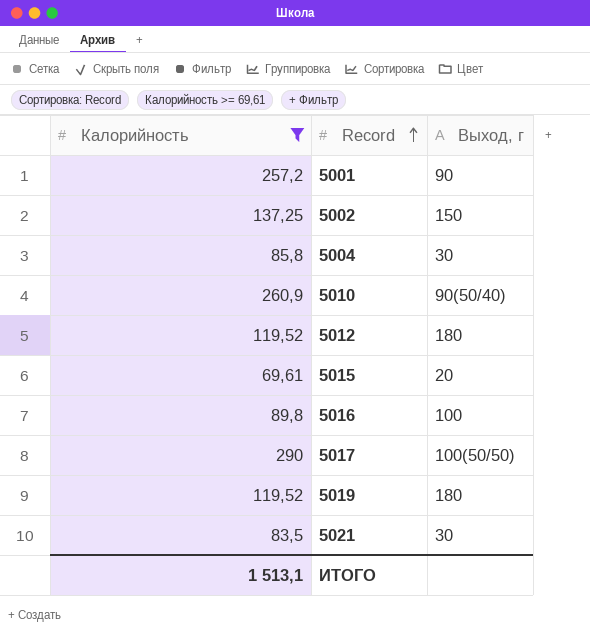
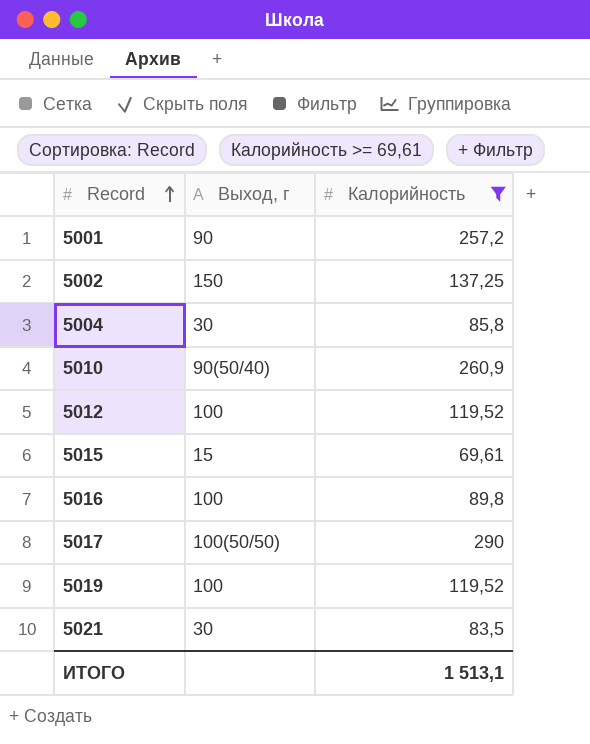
column Калорийность | position: 1 -> 3
5012 | Выход, г: 180 -> 100
5015 | Выход, г: 20 -> 15
5019 | Выход, г: 180 -> 100

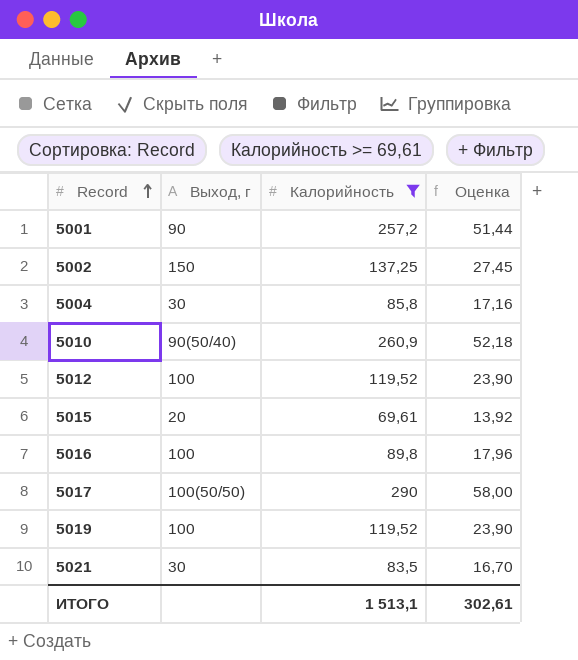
column Оценка | formula: none -> [Калорийность] * 0,2
5015 | Выход, г: 15 -> 20

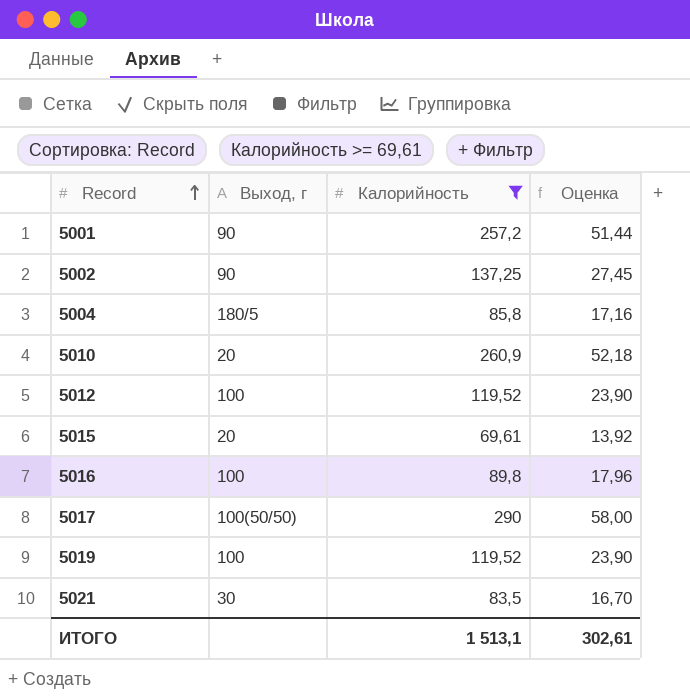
5002 | Выход, г: 150 -> 90
5004 | Выход, г: 30 -> 180/5
5010 | Выход, г: 90(50/40) -> 20

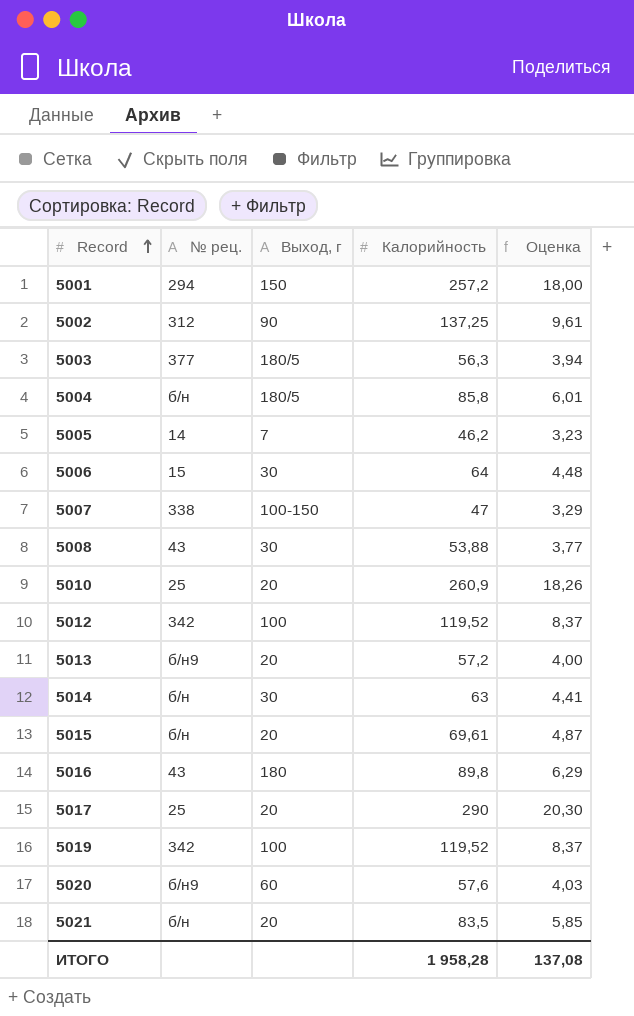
filter: Калорийность >= 69,61 -> none
column № рец. | position: none -> 2
column Оценка | formula: [Калорийность] * 0,2 -> [Калорийность] * 0,07
5001 | Выход, г: 90 -> 150
5016 | Выход, г: 100 -> 180
5017 | Выход, г: 100(50/50) -> 20
5021 | Выход, г: 30 -> 20
ИТОГО | Калорийность: 1 513,1 -> 1 958,28
ИТОГО | Оценка: 302,61 -> 137,08

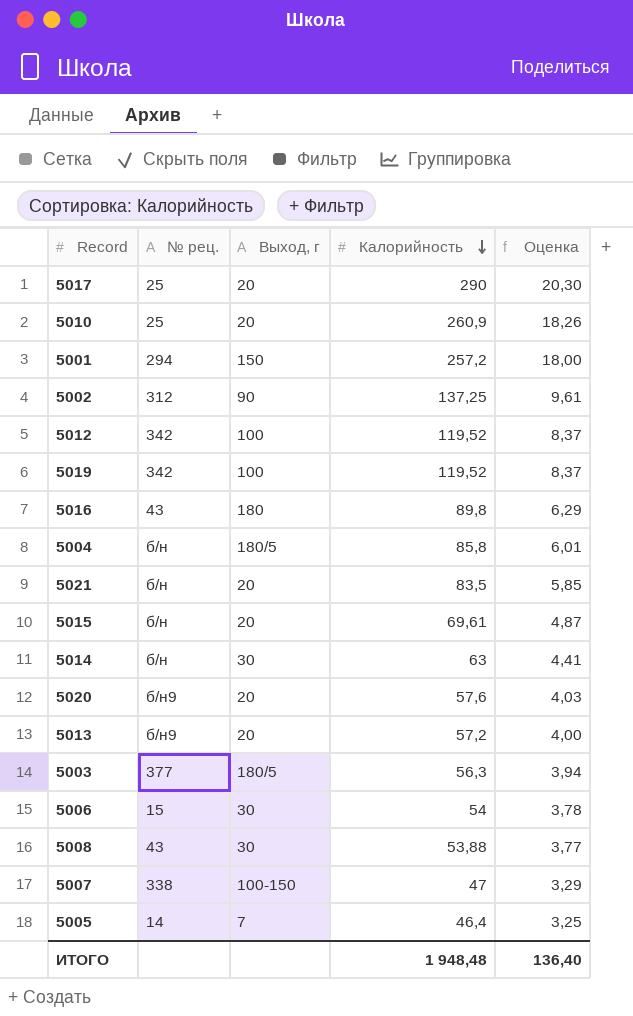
row order: Record ascending -> Калорийность descending
5020 | Выход, г: 60 -> 20
5006 | Калорийность: 64 -> 54
5006 | Оценка: 4,48 -> 3,78
5005 | Калорийность: 46,2 -> 46,4
5005 | Оценка: 3,23 -> 3,25
ИТОГО | Калорийность: 1 958,28 -> 1 948,48
ИТОГО | Оценка: 137,08 -> 136,40

